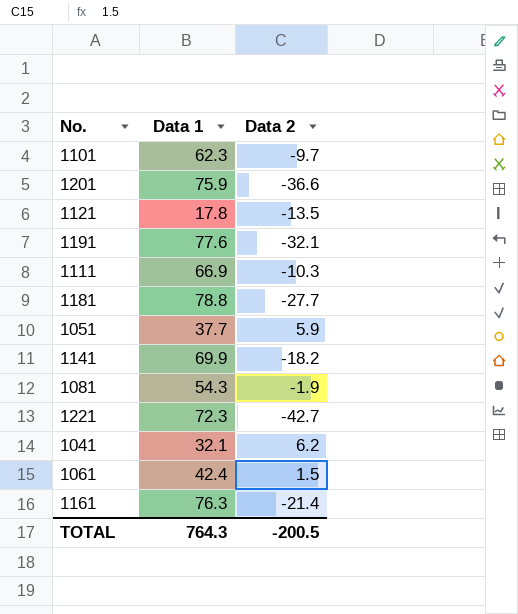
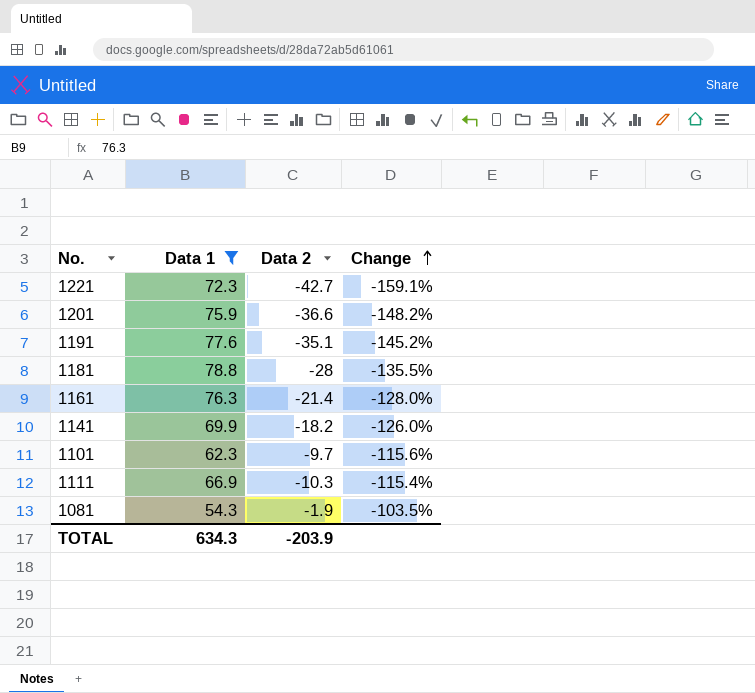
filter: none -> Data 1 >= 54.3
row order: none -> Change ascending
column Change | formula: none -> ([Data 2] - [Data 1]) / [Data 1]
1191 | Data 2: -32.1 -> -35.1
1181 | Data 2: -27.7 -> -28
TOTAL | Data 1: 764.3 -> 634.3
TOTAL | Data 2: -200.5 -> -203.9

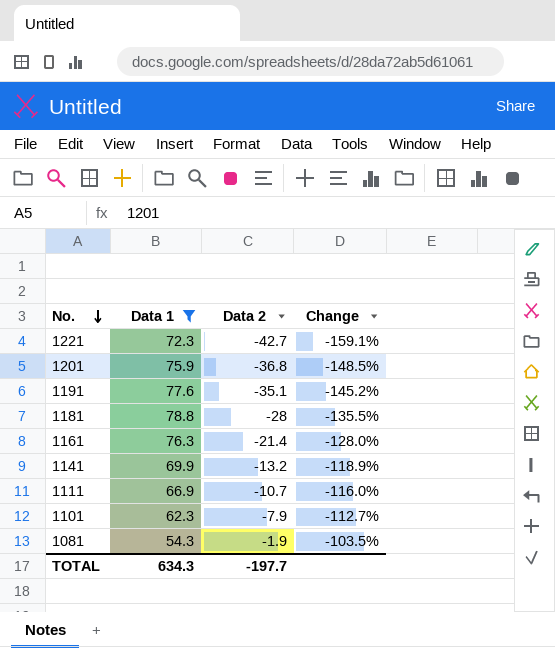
row order: Change ascending -> No. descending
1201 | Data 2: -36.6 -> -36.8
1201 | Change: -148.2% -> -148.5%
1141 | Data 2: -18.2 -> -13.2
1141 | Change: -126.0% -> -118.9%
1111 | Data 2: -10.3 -> -10.7
1111 | Change: -115.4% -> -116.0%
1101 | Data 2: -9.7 -> -7.9
1101 | Change: -115.6% -> -112.7%
TOTAL | Data 2: -203.9 -> -197.7

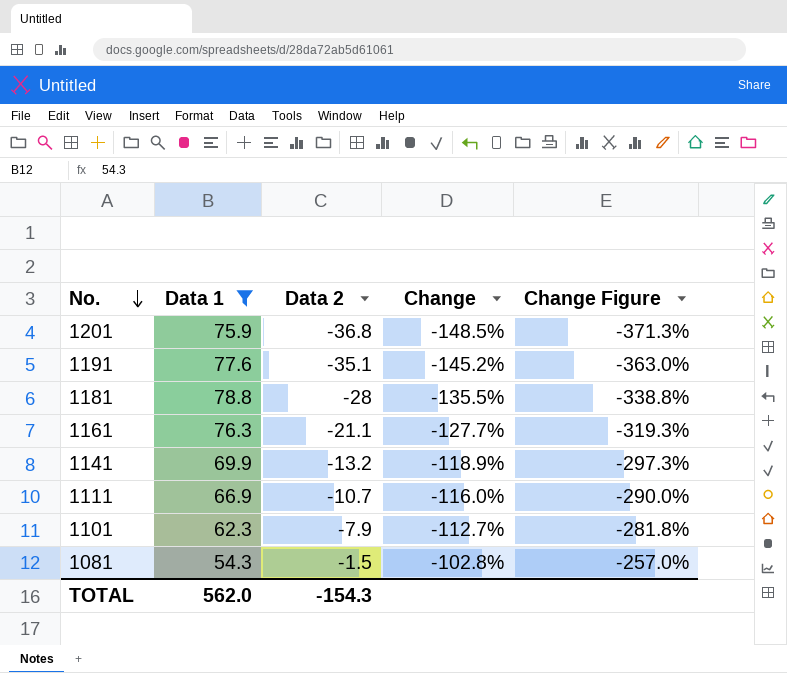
column Change Figure | formula: none -> [Change] * 2.5
row 1221: 72.3 | -42.7 | -159.1% -> none
1161 | Data 2: -21.4 -> -21.1
1161 | Change: -128.0% -> -127.7%
1081 | Data 2: -1.9 -> -1.5
1081 | Change: -103.5% -> -102.8%
TOTAL | Data 1: 634.3 -> 562.0
TOTAL | Data 2: -197.7 -> -154.3

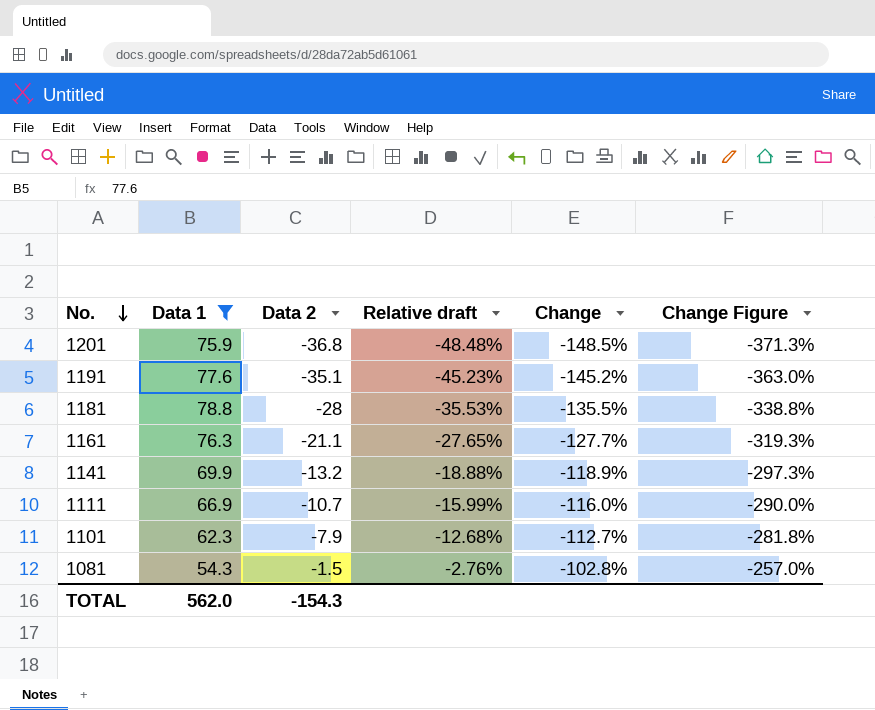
column Relative draft | formula: none -> [Data 2] / [Data 1]

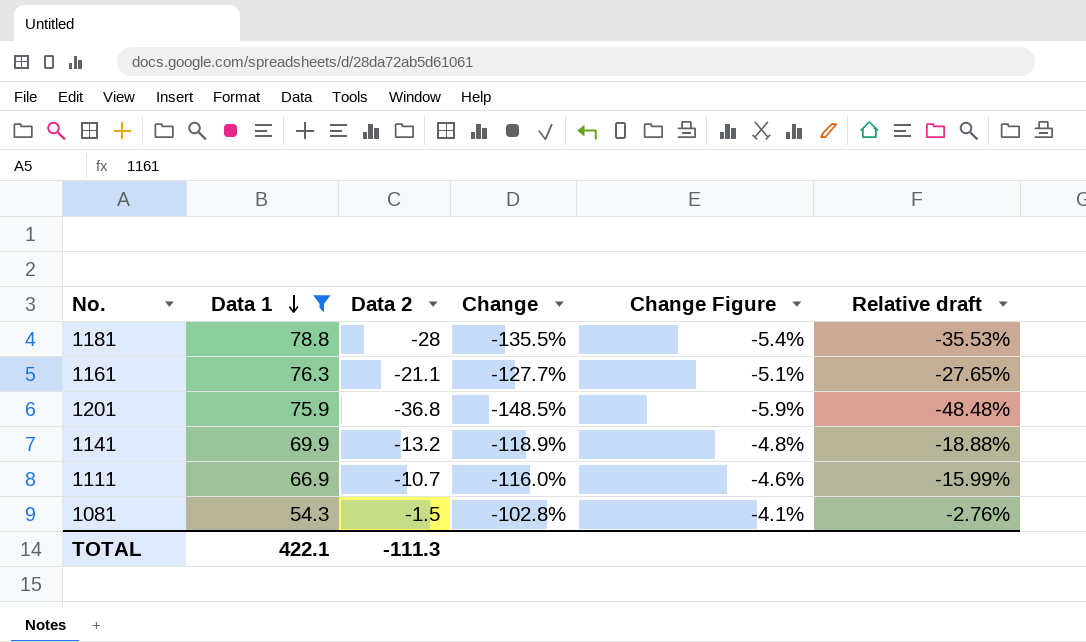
row order: No. descending -> Data 1 descending
column Change Figure | formula: [Change] * 2.5 -> [Change] * 0.04
column Relative draft | position: 4 -> 6
row 1191: 77.6 | -35.1 | -45.23% | -145.2% | -363.0% -> none
row 1101: 62.3 | -7.9 | -12.68% | -112.7% | -281.8% -> none
TOTAL | Data 1: 562.0 -> 422.1
TOTAL | Data 2: -154.3 -> -111.3

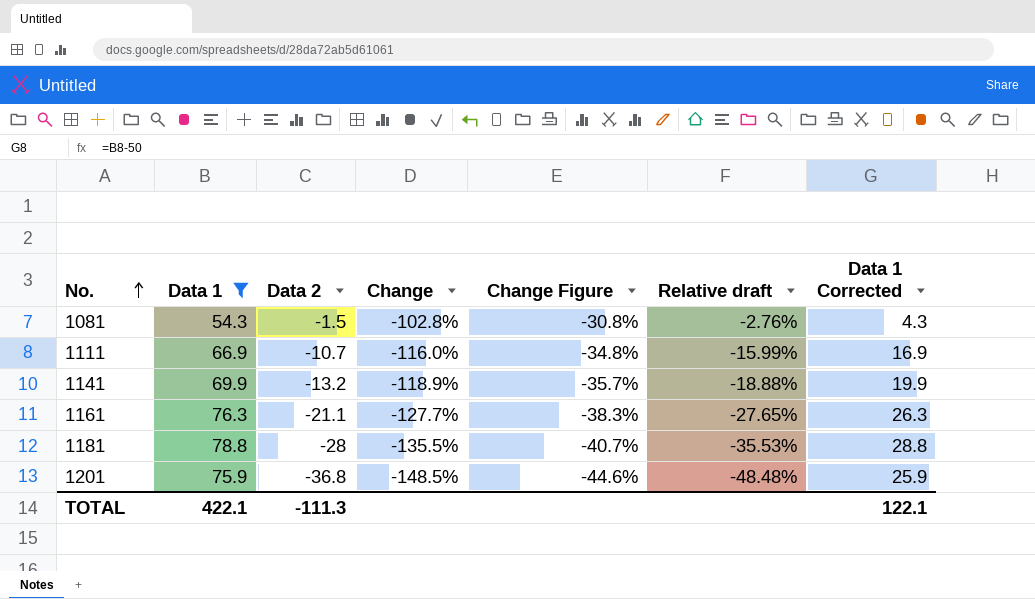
row order: Data 1 descending -> No. ascending
column Change Figure | formula: [Change] * 0.04 -> [Change] * 0.3
column Data 1 Corrected | formula: none -> [Data 1] - 50

